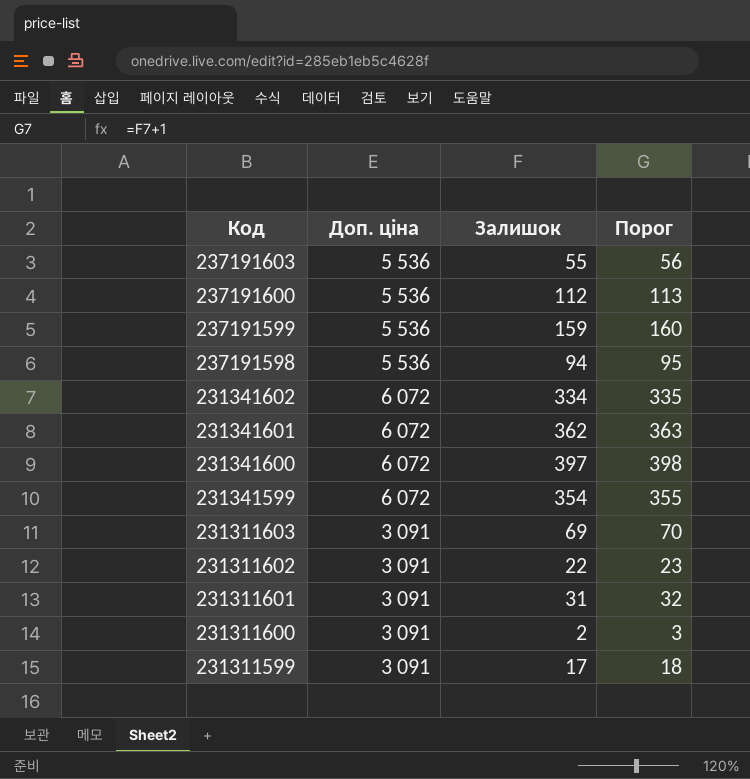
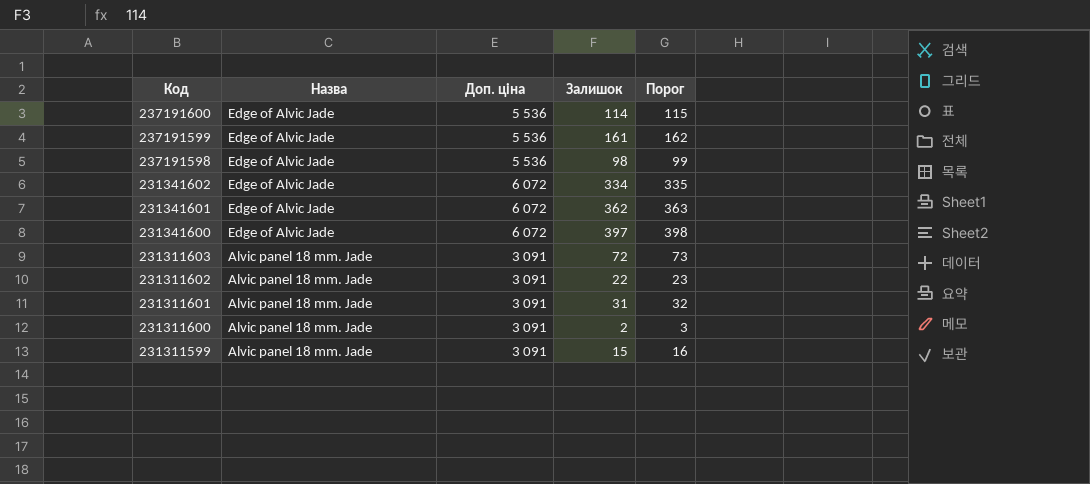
column Назва | position: none -> 2
row 237191603: 5 536 | 55 | 56 -> none
row 231341599: 6 072 | 354 | 355 -> none
237191600 | Залишок: 112 -> 114
237191600 | Порог: 113 -> 115
237191599 | Залишок: 159 -> 161
237191599 | Порог: 160 -> 162
237191598 | Залишок: 94 -> 98
237191598 | Порог: 95 -> 99
231311603 | Залишок: 69 -> 72
231311603 | Порог: 70 -> 73
231311599 | Залишок: 17 -> 15
231311599 | Порог: 18 -> 16

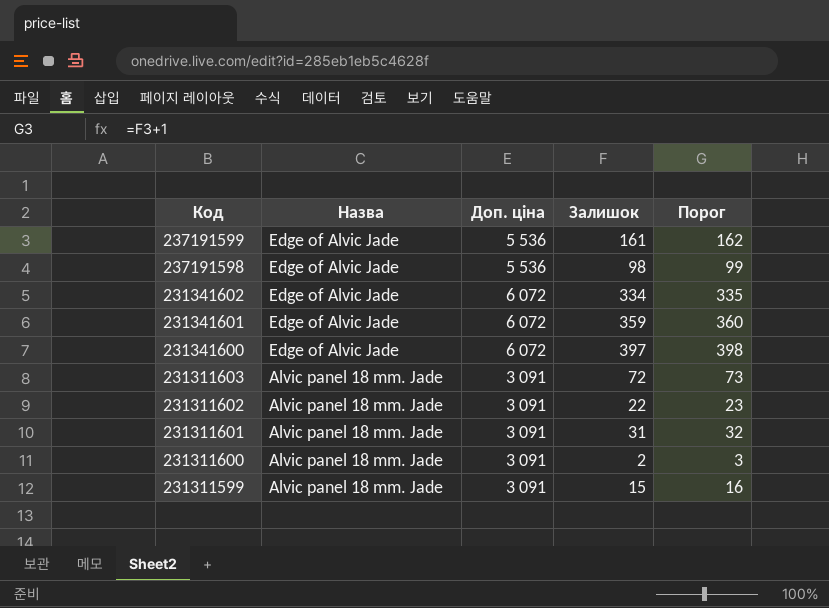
row 237191600: Edge of Alvic Jade | 5 536 | 114 | 115 -> none
231341601 | Залишок: 362 -> 359
231341601 | Порог: 363 -> 360

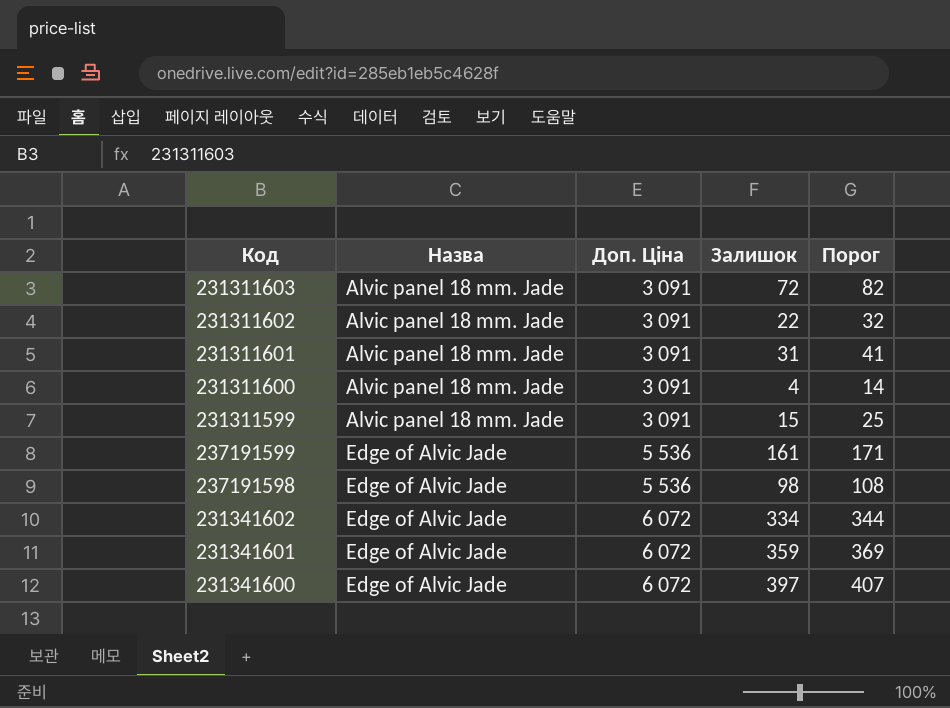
row order: Код descending -> Назва ascending
column name: Доп. ціна -> Доп. Ціна
column Порог | formula: [Залишок] + 1 -> [Залишок] + 10
231311600 | Залишок: 2 -> 4

